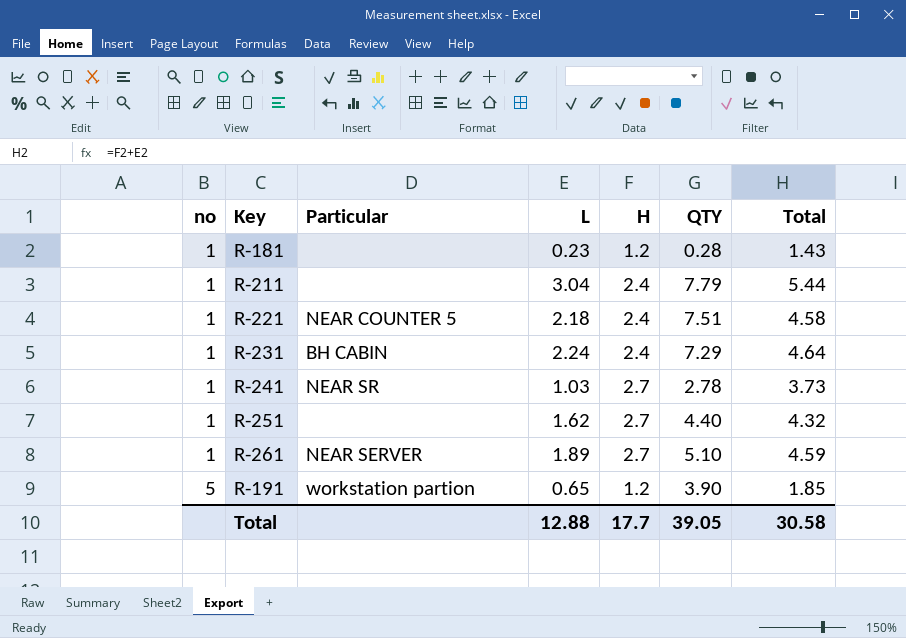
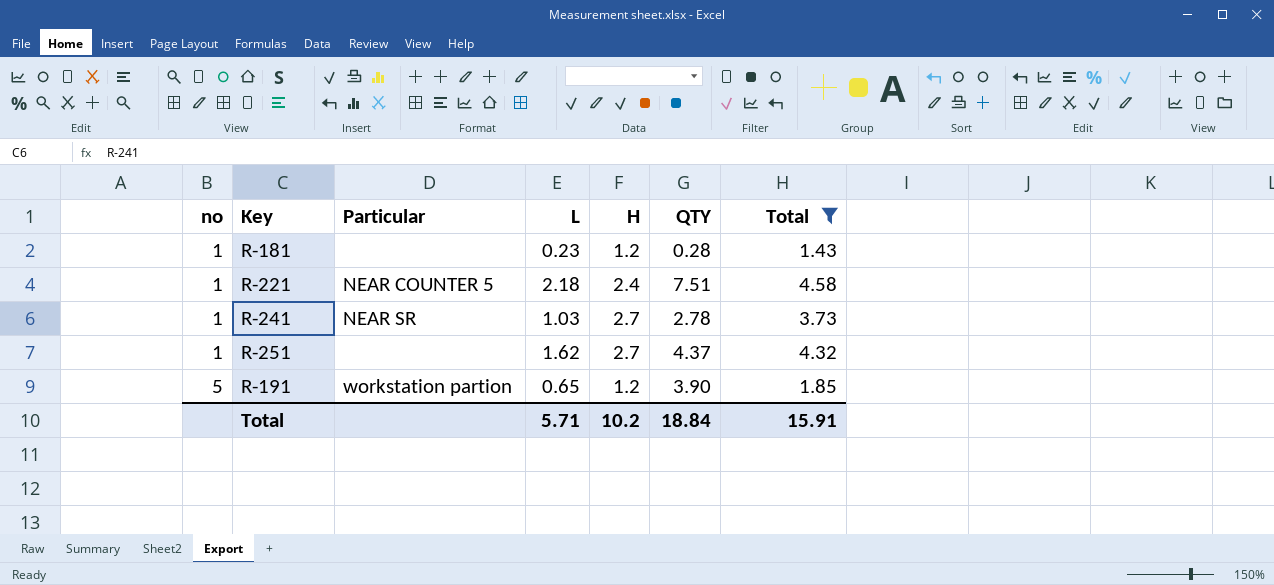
filter: none -> Total <= 4.58
R-251 | QTY: 4.40 -> 4.37
Total | L: 12.88 -> 5.71
Total | H: 17.7 -> 10.2
Total | QTY: 39.05 -> 18.84
Total | Total: 30.58 -> 15.91

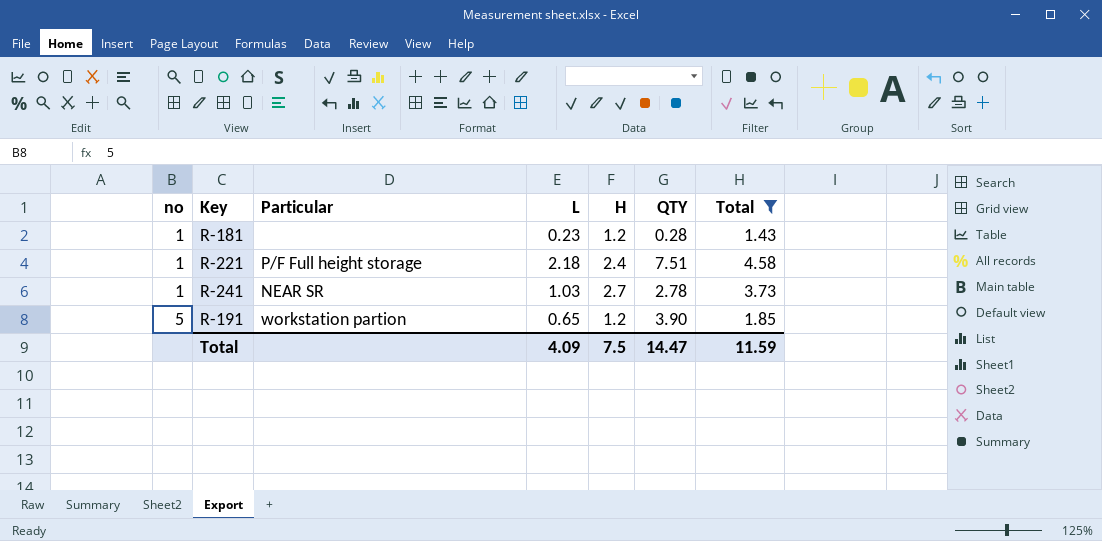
row R-251: 1 | none | 1.62 | 2.7 | 4.37 | 4.32 -> none
R-221 | Particular: NEAR COUNTER 5 -> P/F Full height storage
Total | L: 5.71 -> 4.09
Total | H: 10.2 -> 7.5
Total | QTY: 18.84 -> 14.47
Total | Total: 15.91 -> 11.59

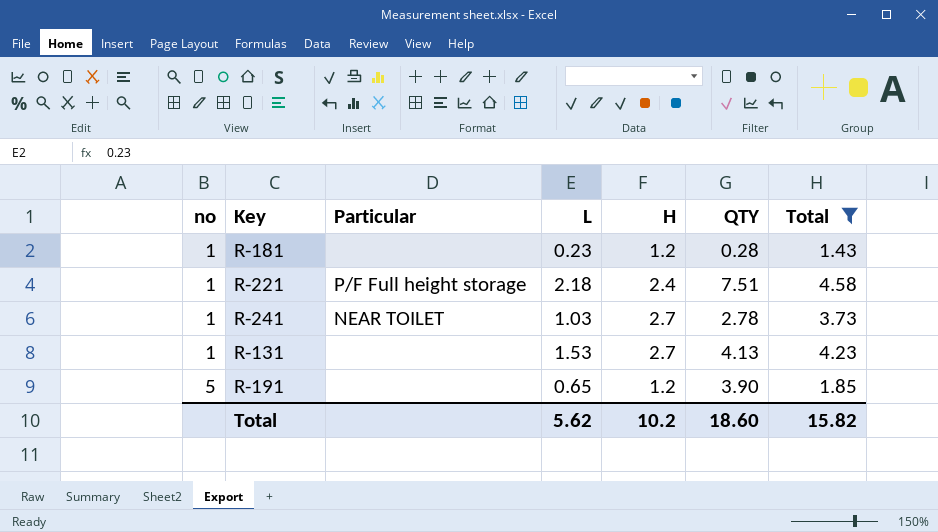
R-241 | Particular: NEAR SR -> NEAR TOILET
row R-131: none -> 1 | none | 1.53 | 2.7 | 4.13 | 4.23
R-191 | Particular: workstation partion -> none
Total | L: 4.09 -> 5.62
Total | H: 7.5 -> 10.2
Total | QTY: 14.47 -> 18.60
Total | Total: 11.59 -> 15.82

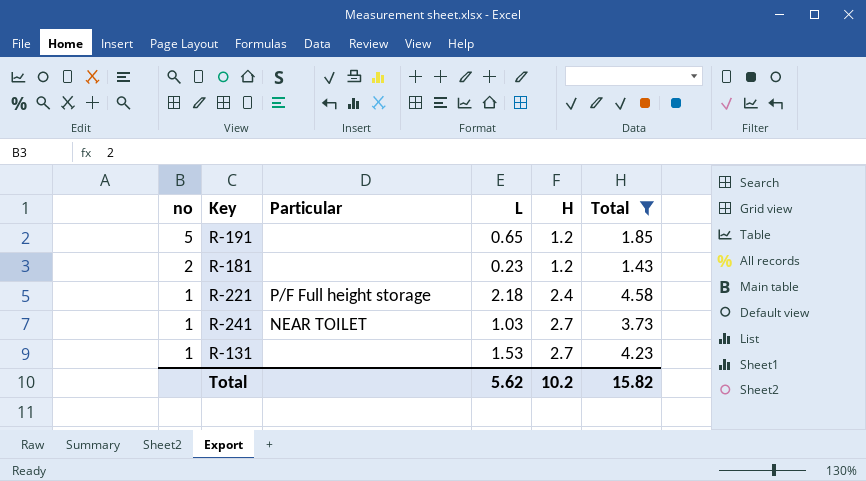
row order: no ascending -> no descending
column QTY | position: 6 -> none
R-181 | no: 1 -> 2

